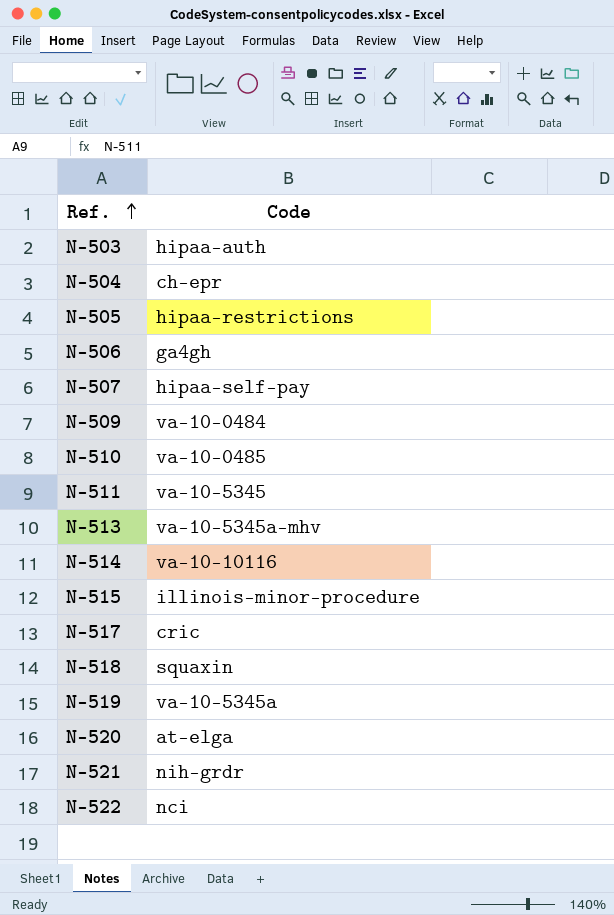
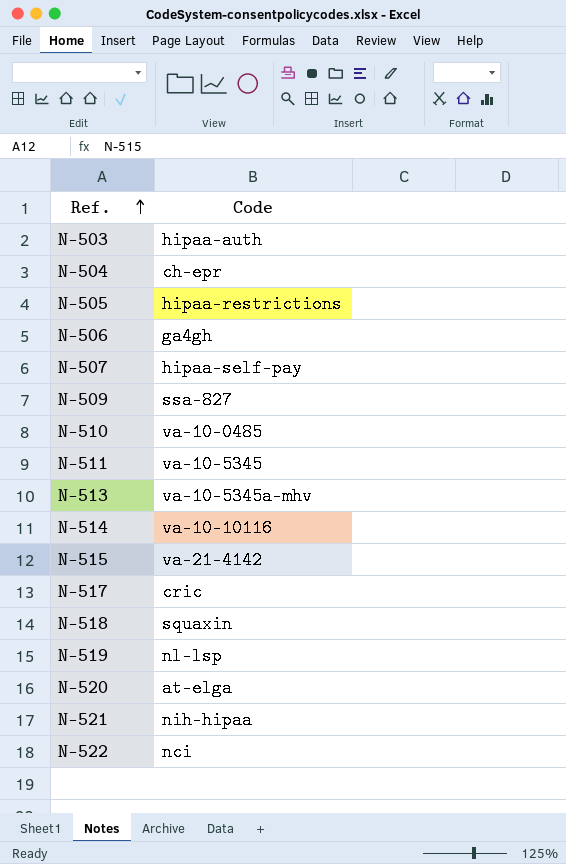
N-509 | Code: va-10-0484 -> ssa-827
N-515 | Code: illinois-minor-procedure -> va-21-4142
N-519 | Code: va-10-5345a -> nl-lsp
N-521 | Code: nih-grdr -> nih-hipaa

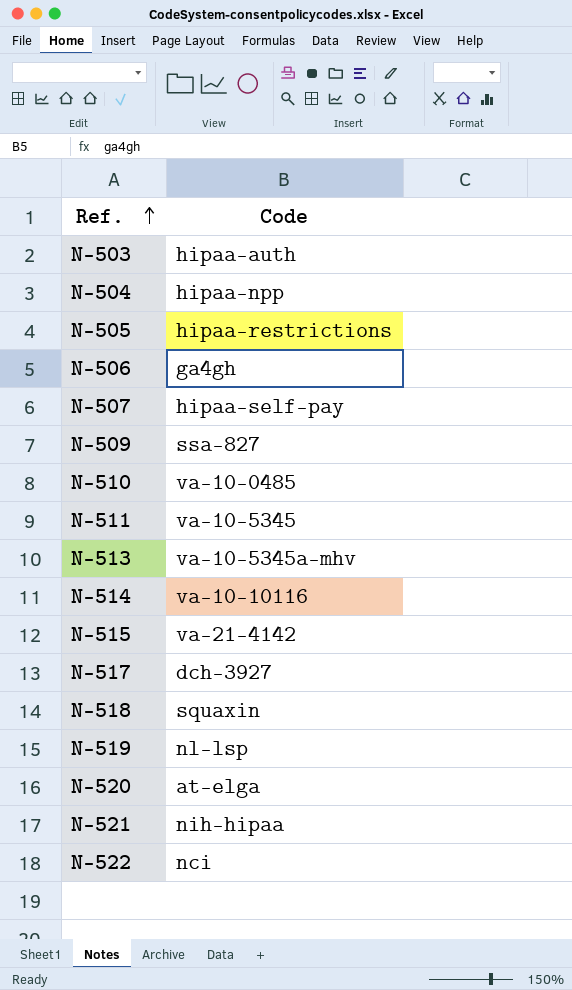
N-504 | Code: ch-epr -> hipaa-npp
N-517 | Code: cric -> dch-3927

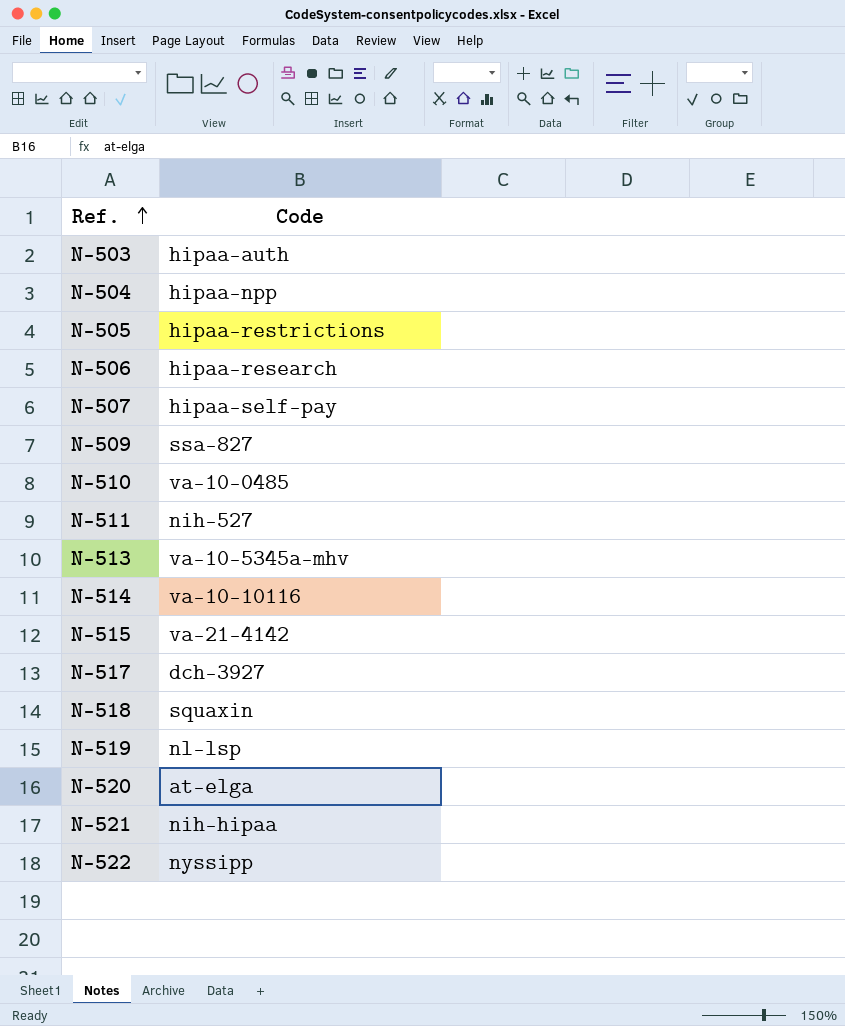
N-506 | Code: ga4gh -> hipaa-research
N-511 | Code: va-10-5345 -> nih-527
N-522 | Code: nci -> nyssipp

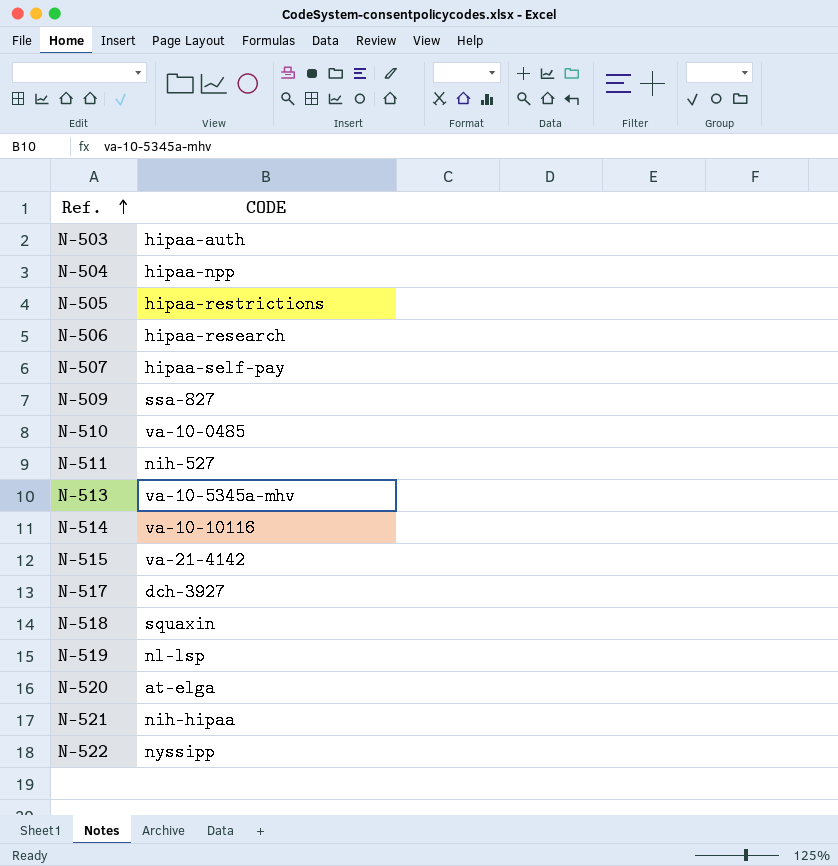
column name: Code -> CODE

